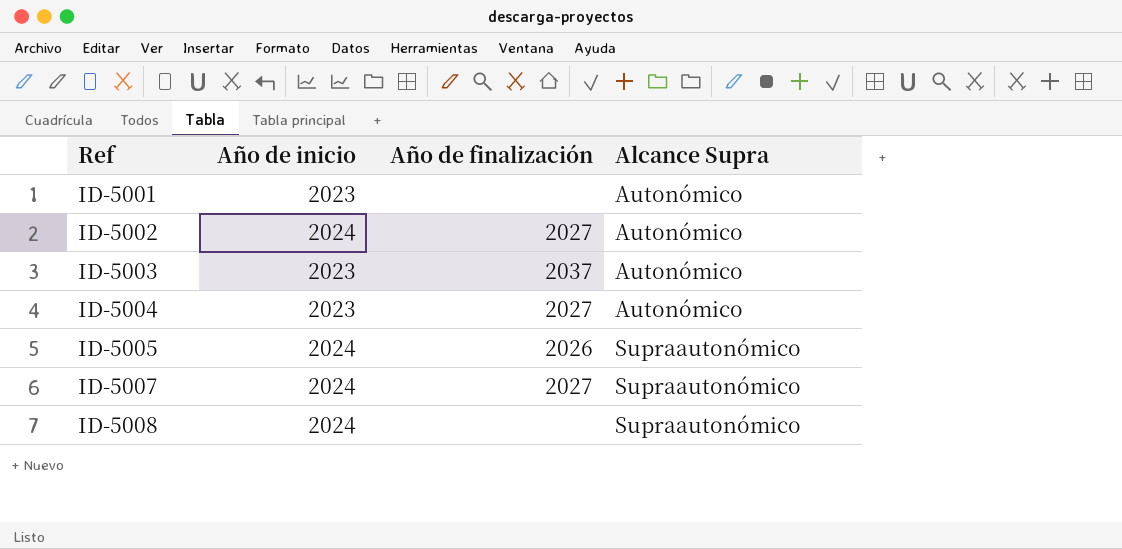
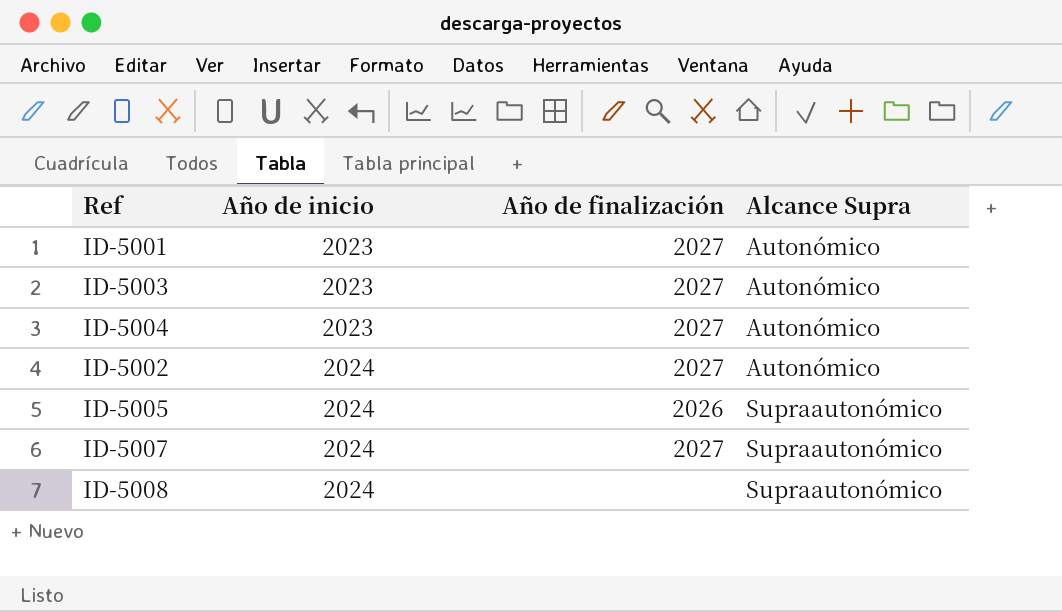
row order: Ref ascending -> Año de inicio ascending
ID-5001 | Año de finalización: none -> 2027
ID-5003 | Año de finalización: 2037 -> 2027

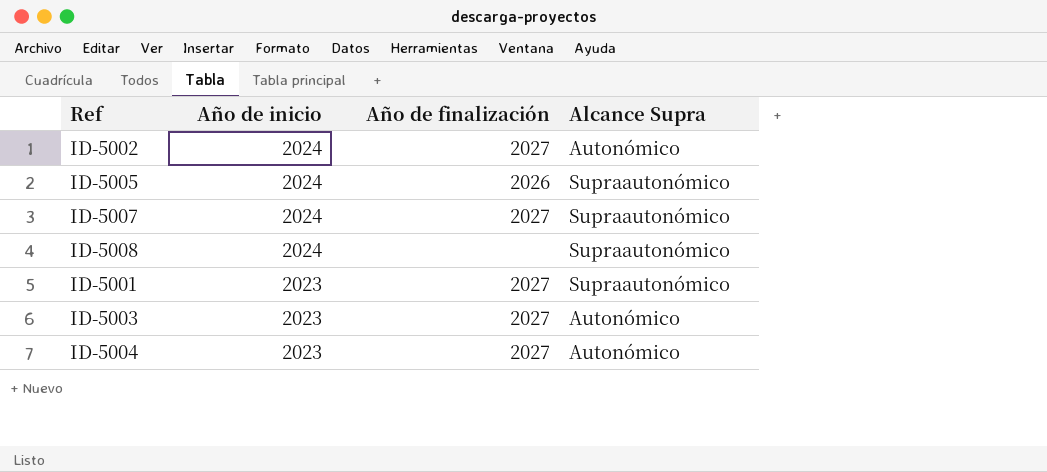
row order: Año de inicio ascending -> Año de inicio descending
ID-5001 | Alcance Supra: Autonómico -> Supraautonómico

